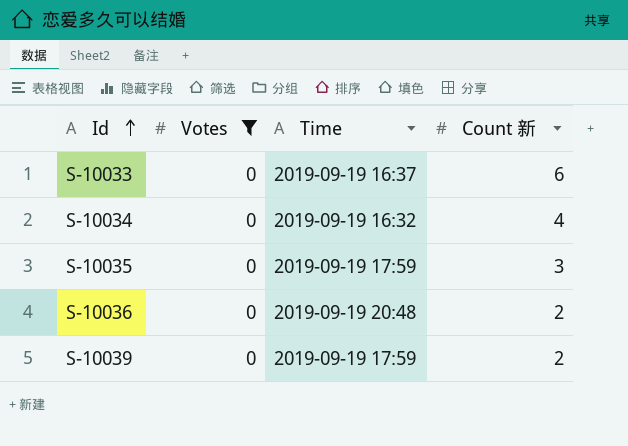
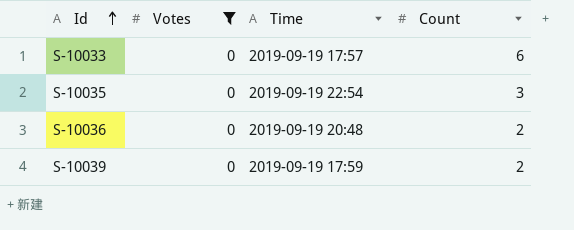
column name: Count 新 -> Count
row S-10034: 0 | 2019-09-19 16:32 | 4 -> none
S-10033 | Time: 2019-09-19 16:37 -> 2019-09-19 17:57
S-10035 | Time: 2019-09-19 17:59 -> 2019-09-19 22:54

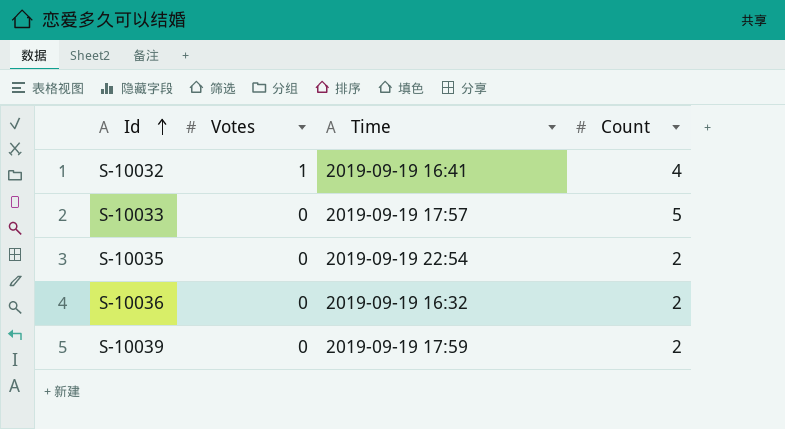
filter: Votes = 0 -> none
S-10033 | Count: 6 -> 5
S-10035 | Count: 3 -> 2
S-10036 | Time: 2019-09-19 20:48 -> 2019-09-19 16:32

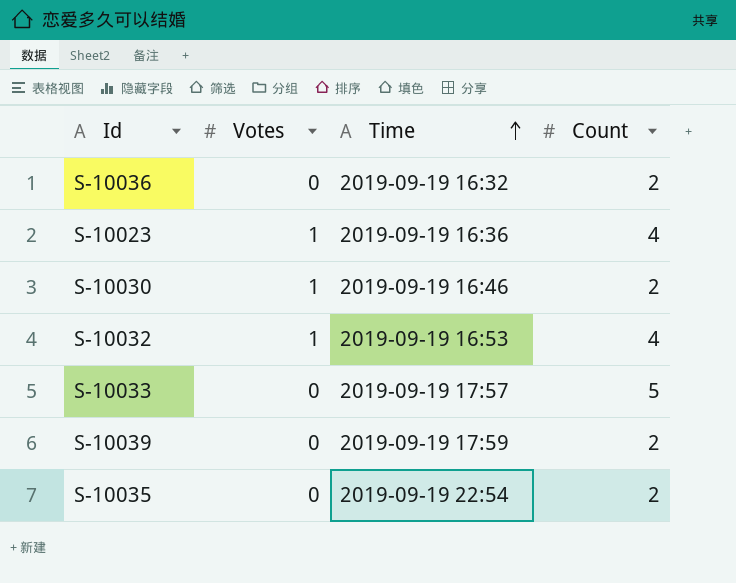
row order: Id ascending -> Time ascending
row S-10023: none -> 1 | 2019-09-19 16:36 | 4
row S-10030: none -> 1 | 2019-09-19 16:46 | 2
S-10032 | Time: 2019-09-19 16:41 -> 2019-09-19 16:53

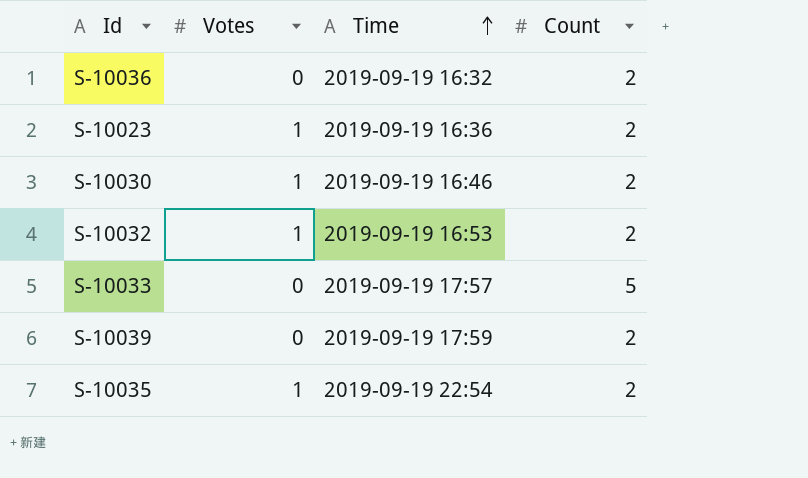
S-10023 | Count: 4 -> 2
S-10032 | Count: 4 -> 2
S-10035 | Votes: 0 -> 1

